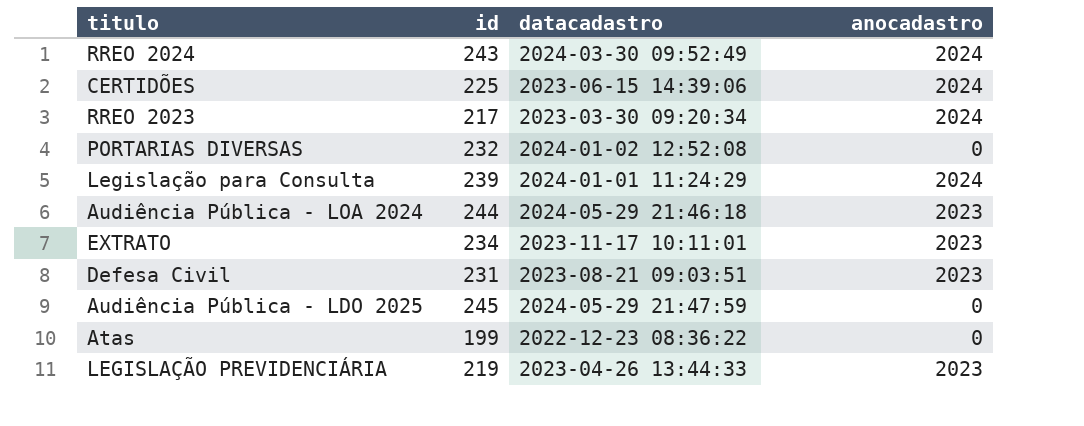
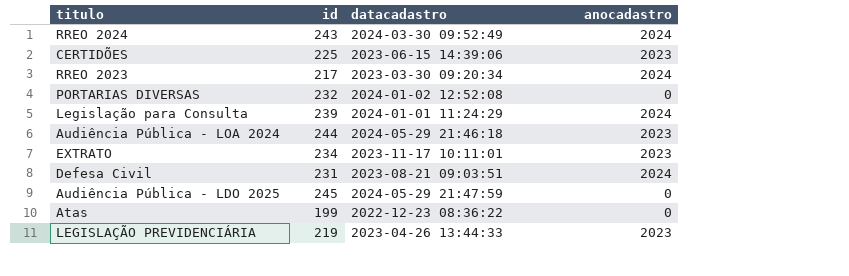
CERTIDÕES | anocadastro: 2024 -> 2023
Defesa Civil | anocadastro: 2023 -> 2024

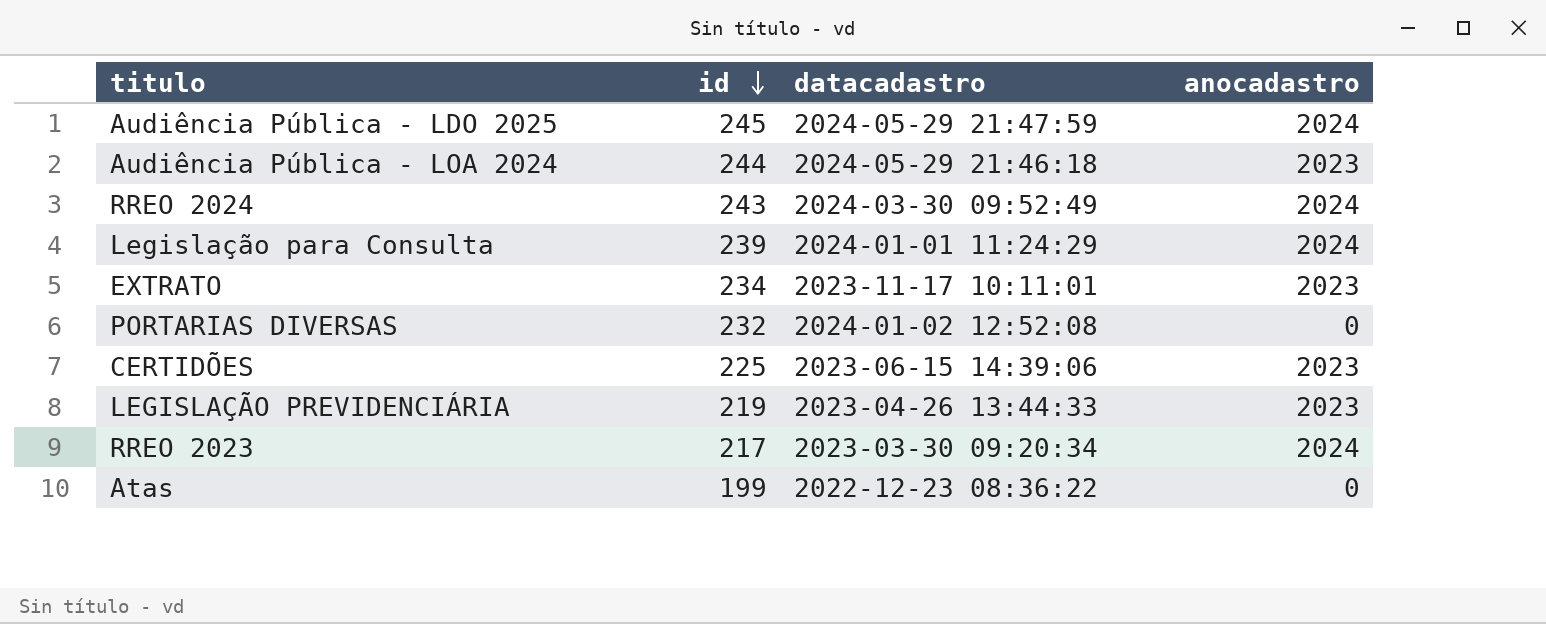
row order: none -> id descending
row Defesa Civil: 231 | 2023-08-21 09:03:51 | 2024 -> none
Audiência Pública - LDO 2025 | anocadastro: 0 -> 2024

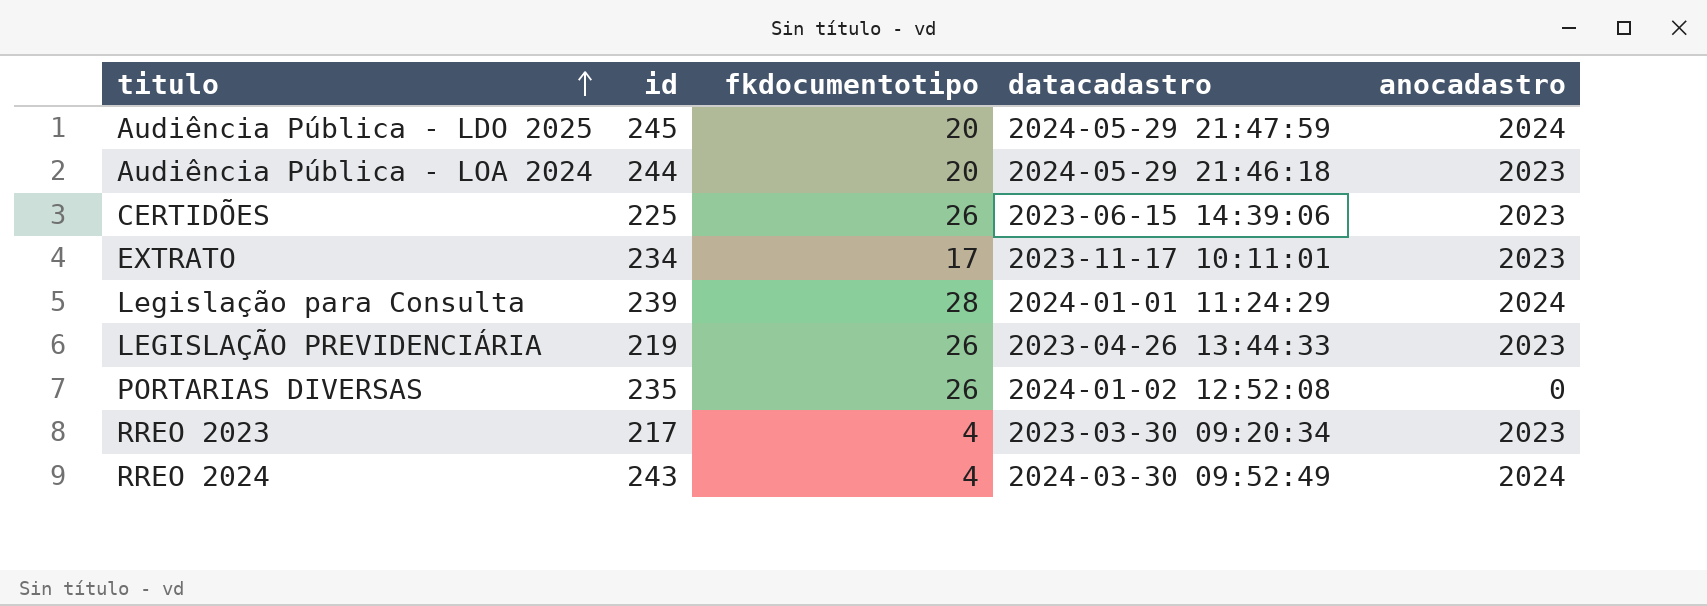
row order: id descending -> titulo ascending
column fkdocumentotipo | position: none -> 3
row Atas: 199 | 2022-12-23 08:36:22 | 0 -> none
PORTARIAS DIVERSAS | id: 232 -> 235
RREO 2023 | anocadastro: 2024 -> 2023

